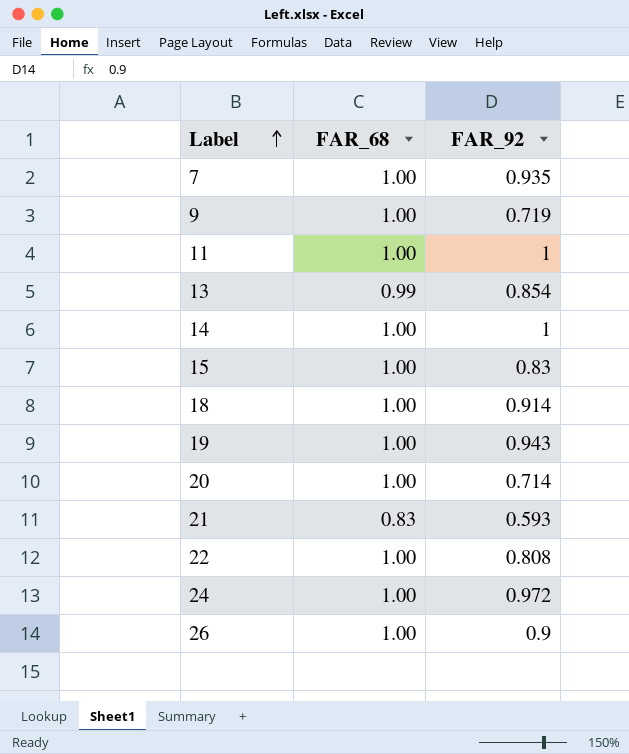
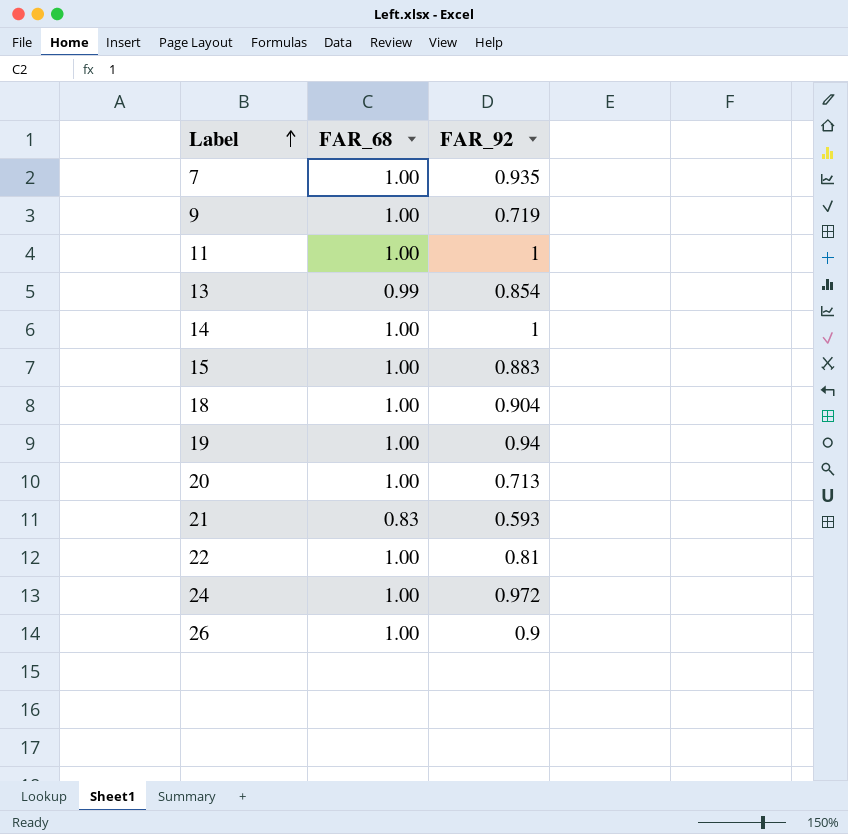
15 | FAR_92: 0.83 -> 0.883
18 | FAR_92: 0.914 -> 0.904
19 | FAR_92: 0.943 -> 0.94
20 | FAR_92: 0.714 -> 0.713
22 | FAR_92: 0.808 -> 0.81

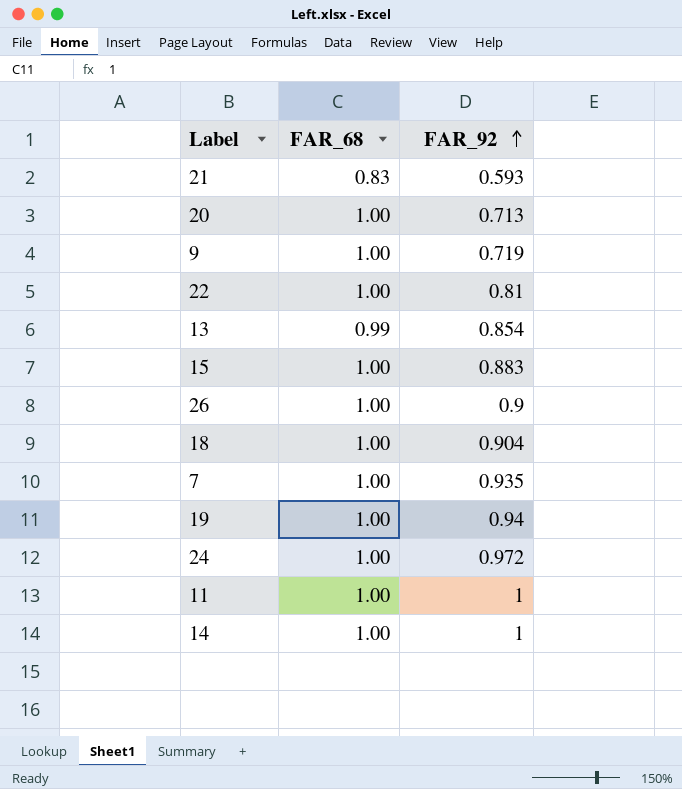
row order: Label ascending -> FAR_92 ascending

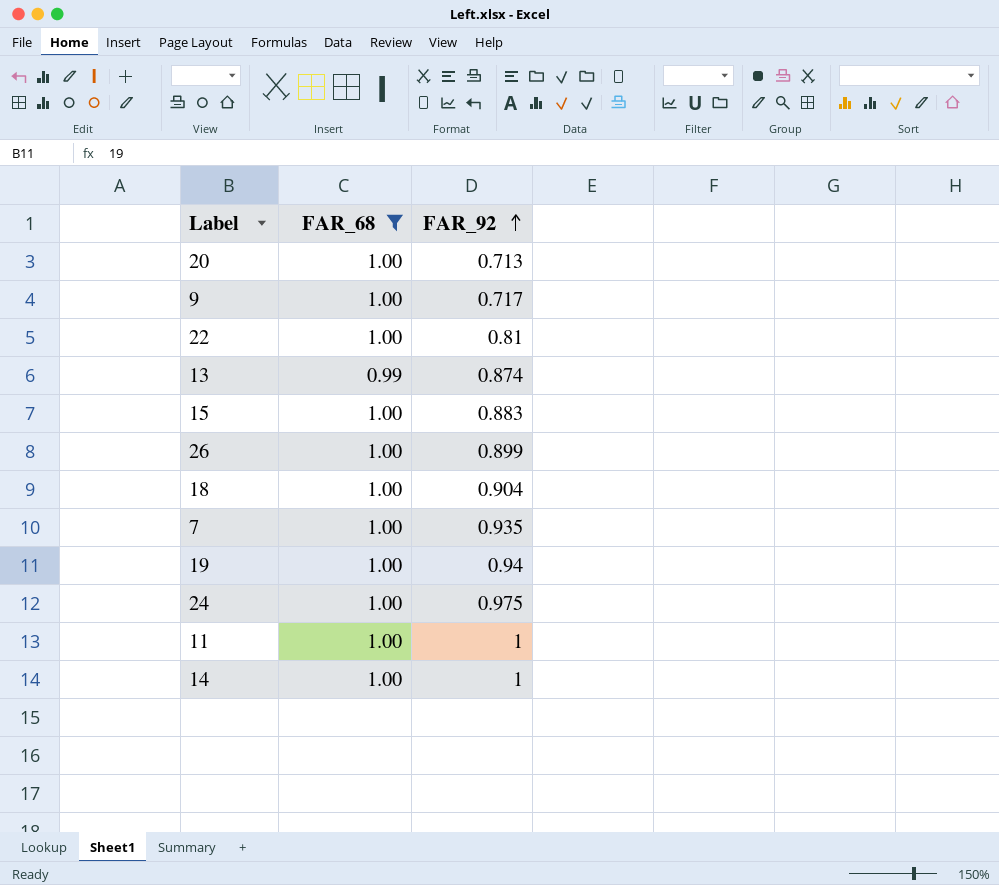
filter: none -> FAR_68 != 0.83
9 | FAR_92: 0.719 -> 0.717
13 | FAR_92: 0.854 -> 0.874
26 | FAR_92: 0.9 -> 0.899
24 | FAR_92: 0.972 -> 0.975

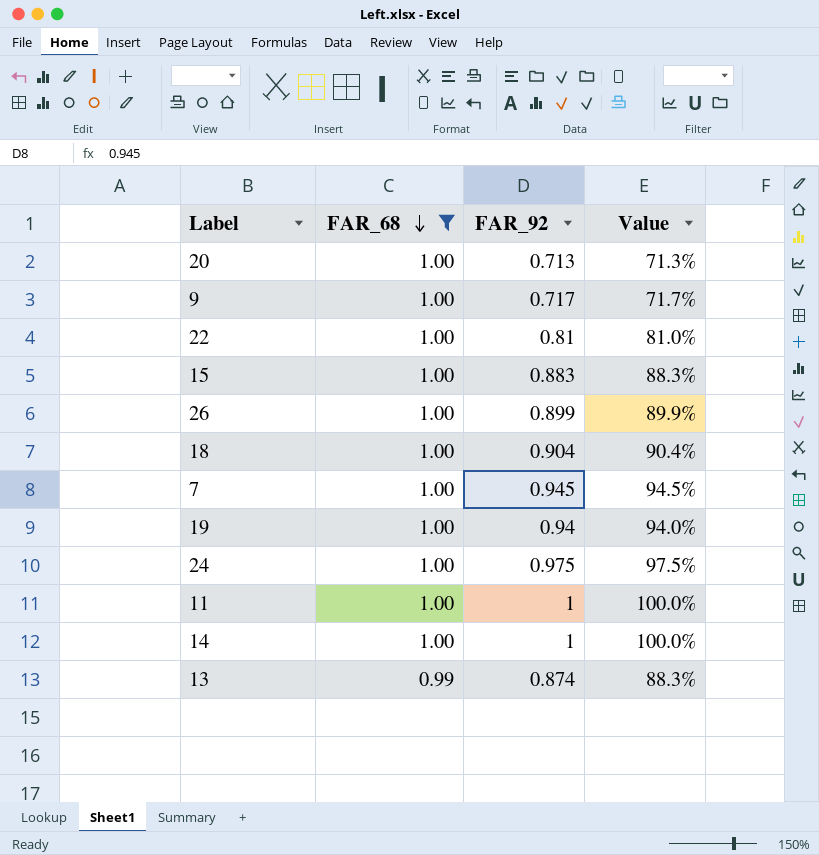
row order: FAR_92 ascending -> FAR_68 descending
column Value | formula: none -> [FAR_92] / [FAR_68]
7 | FAR_92: 0.935 -> 0.945

